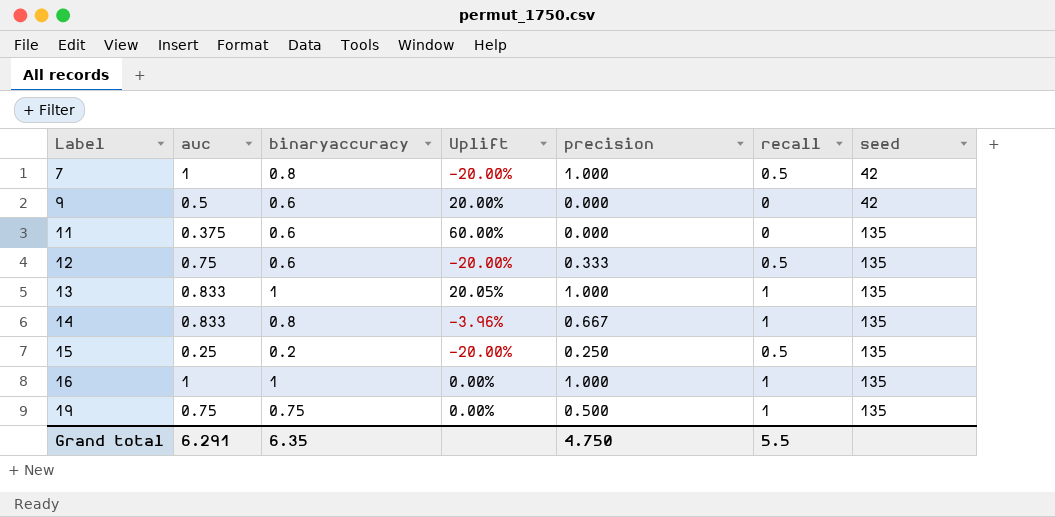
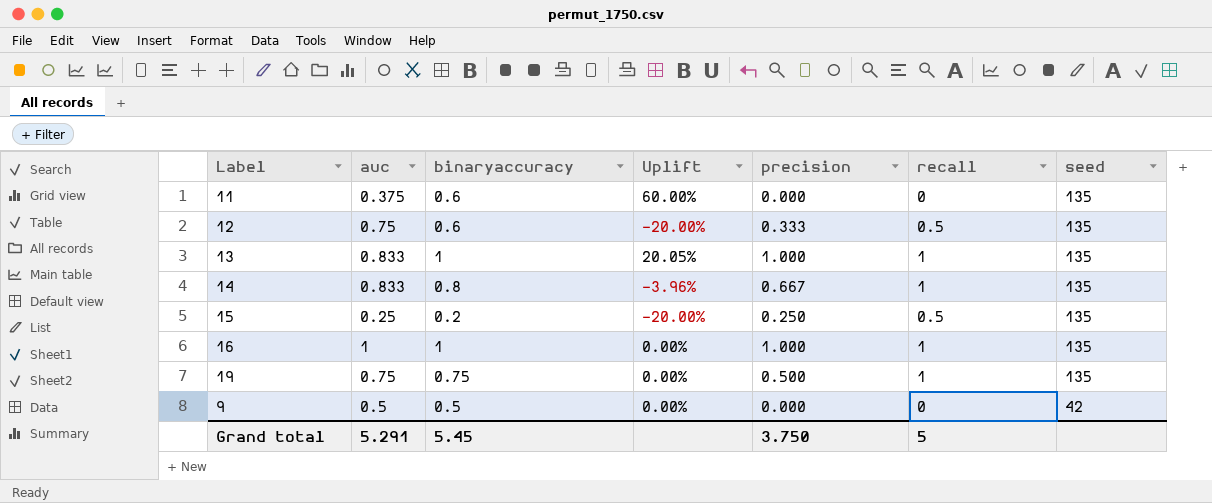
row order: Label ascending -> seed descending
row 7: 1 | 0.8 | -20.00% | 1.000 | 0.5 | 42 -> none
9 | binaryaccuracy: 0.6 -> 0.5
9 | Uplift: 20.00% -> 0.00%
Grand total | auc: 6.291 -> 5.291
Grand total | binaryaccuracy: 6.35 -> 5.45
Grand total | precision: 4.750 -> 3.750
Grand total | recall: 5.5 -> 5

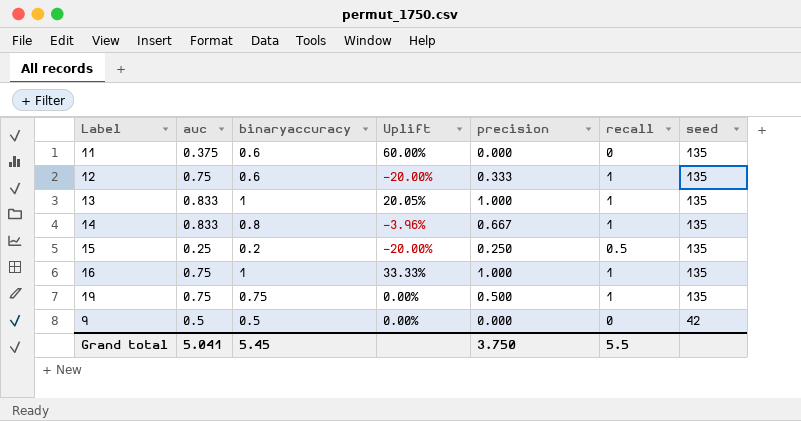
12 | recall: 0.5 -> 1
16 | auc: 1 -> 0.75
16 | Uplift: 0.00% -> 33.33%
Grand total | auc: 5.291 -> 5.041
Grand total | recall: 5 -> 5.5

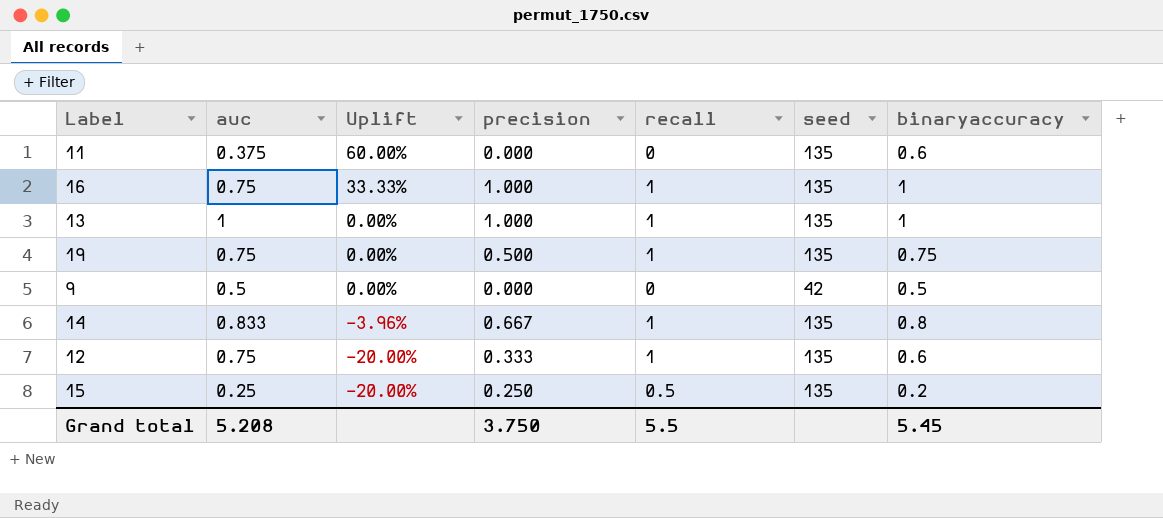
row order: seed descending -> Uplift descending
column binaryaccuracy | position: 3 -> 7
13 | auc: 0.833 -> 1
13 | Uplift: 20.05% -> 0.00%
Grand total | auc: 5.041 -> 5.208

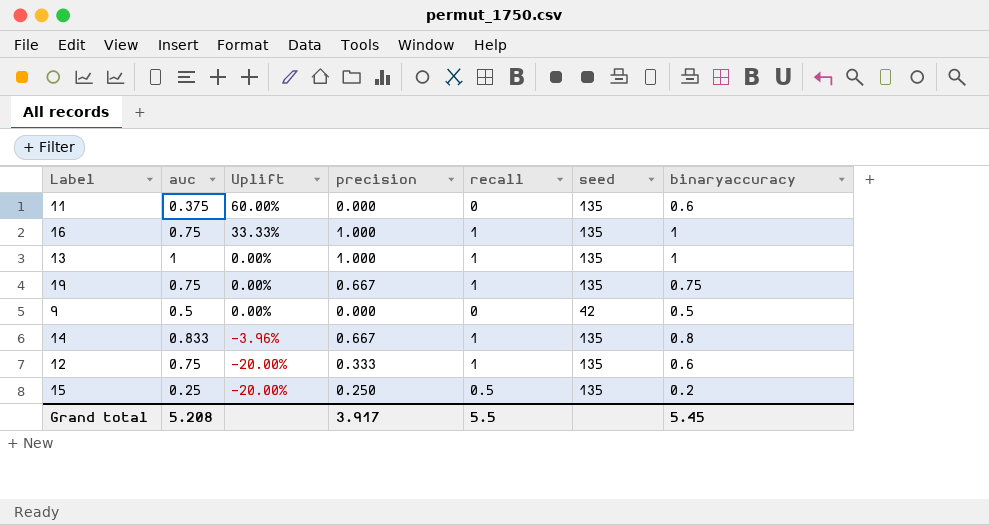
19 | precision: 0.500 -> 0.667
Grand total | precision: 3.750 -> 3.917

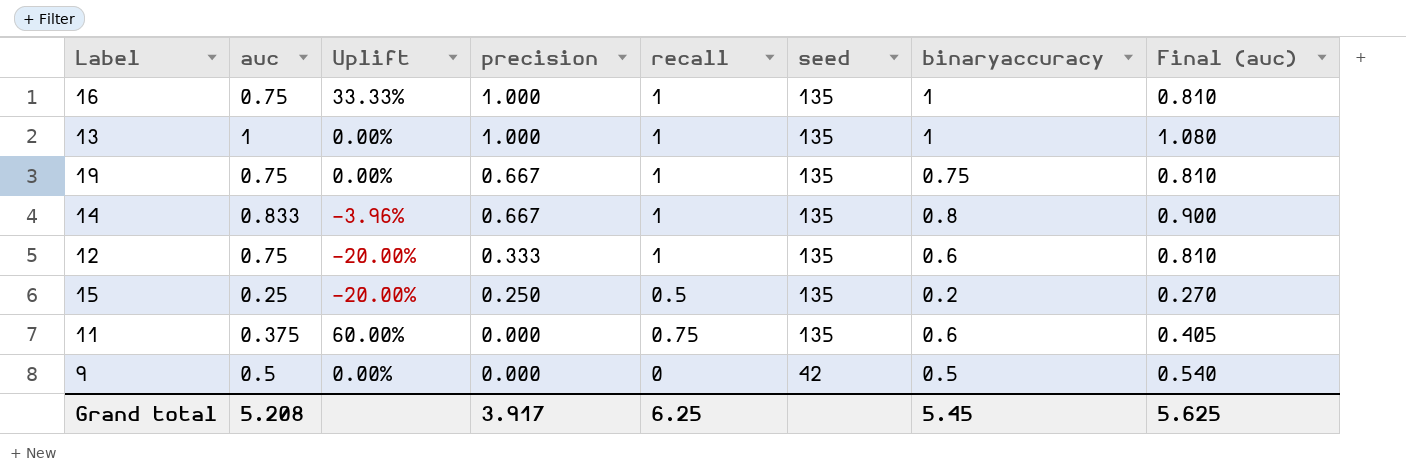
row order: Uplift descending -> precision descending
column Final (auc) | formula: none -> [auc] * 1.08
11 | recall: 0 -> 0.75
Grand total | recall: 5.5 -> 6.25

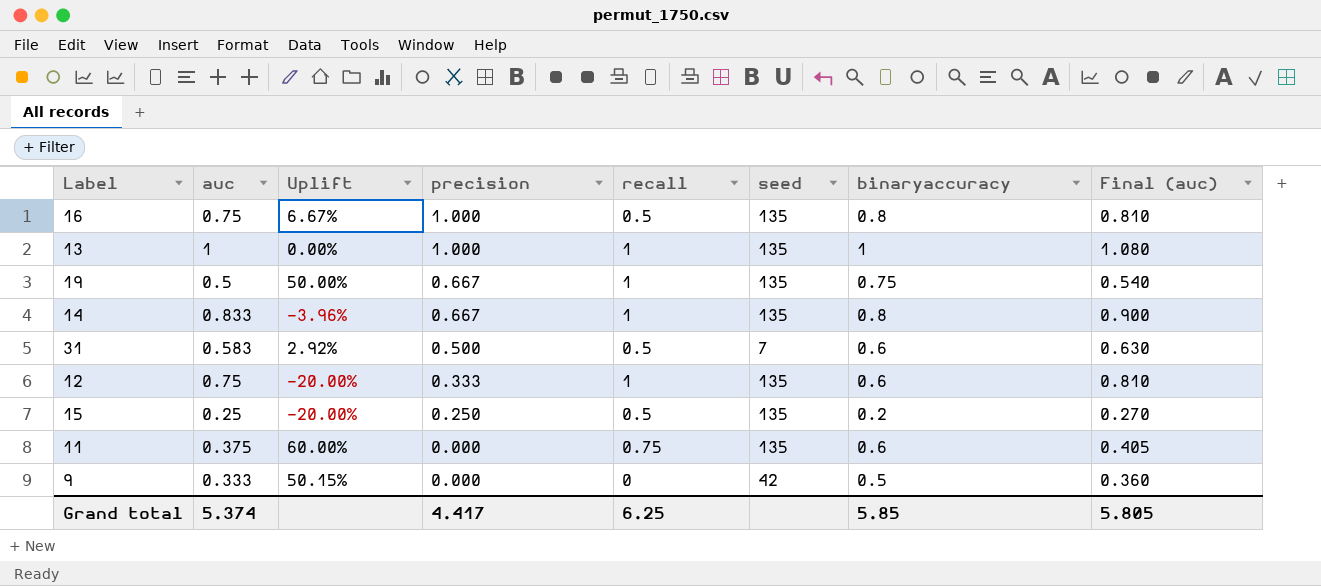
16 | Uplift: 33.33% -> 6.67%
16 | recall: 1 -> 0.5
16 | binaryaccuracy: 1 -> 0.8
19 | auc: 0.75 -> 0.5
19 | Uplift: 0.00% -> 50.00%
19 | Final (auc): 0.810 -> 0.540
row 31: none -> 0.583 | 2.92% | 0.500 | 0.5 | 7 | 0.6 | 0.630
9 | auc: 0.5 -> 0.333
9 | Uplift: 0.00% -> 50.15%
9 | Final (auc): 0.540 -> 0.360
Grand total | auc: 5.208 -> 5.374
Grand total | precision: 3.917 -> 4.417
Grand total | binaryaccuracy: 5.45 -> 5.85
Grand total | Final (auc): 5.625 -> 5.805

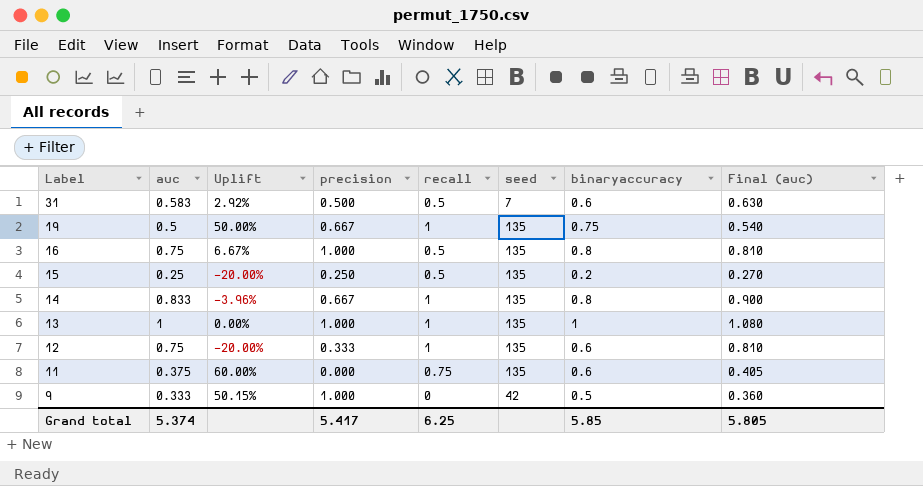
row order: precision descending -> Label descending
9 | precision: 0.000 -> 1.000
Grand total | precision: 4.417 -> 5.417

